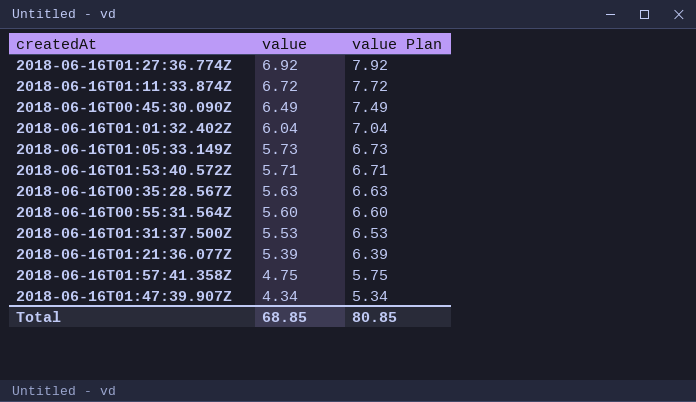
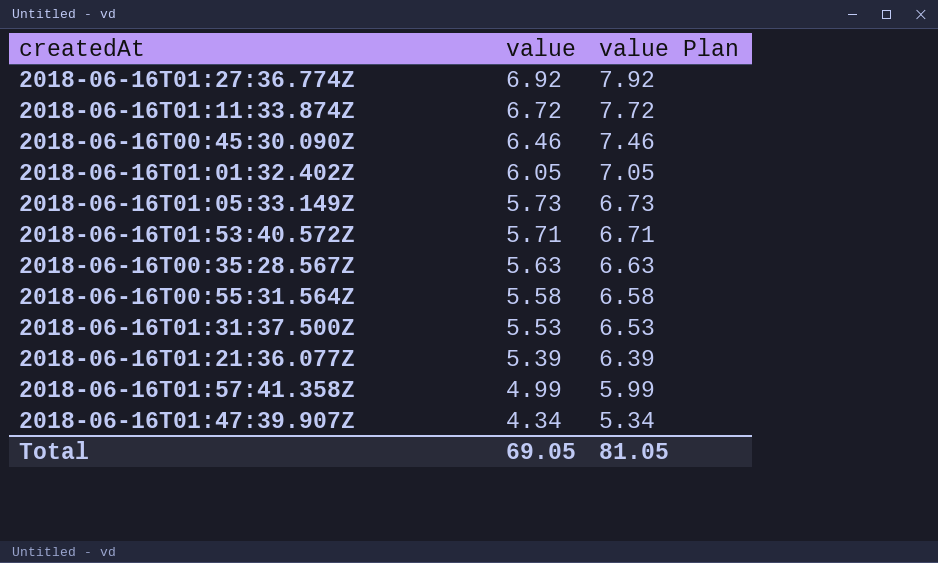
2018-06-16T00:45:30.090Z | value: 6.49 -> 6.46
2018-06-16T00:45:30.090Z | value Plan: 7.49 -> 7.46
2018-06-16T01:01:32.402Z | value: 6.04 -> 6.05
2018-06-16T01:01:32.402Z | value Plan: 7.04 -> 7.05
2018-06-16T00:55:31.564Z | value: 5.60 -> 5.58
2018-06-16T00:55:31.564Z | value Plan: 6.60 -> 6.58
2018-06-16T01:57:41.358Z | value: 4.75 -> 4.99
2018-06-16T01:57:41.358Z | value Plan: 5.75 -> 5.99
Total | value: 68.85 -> 69.05
Total | value Plan: 80.85 -> 81.05

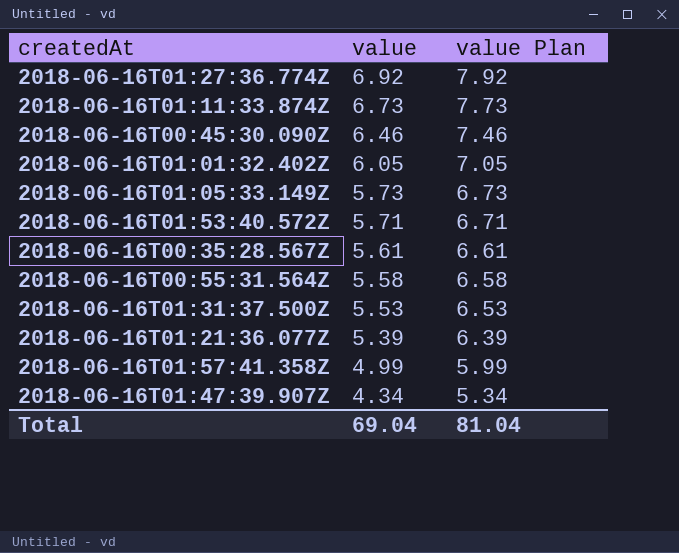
2018-06-16T01:11:33.874Z | value: 6.72 -> 6.73
2018-06-16T01:11:33.874Z | value Plan: 7.72 -> 7.73
2018-06-16T00:35:28.567Z | value: 5.63 -> 5.61
2018-06-16T00:35:28.567Z | value Plan: 6.63 -> 6.61
Total | value: 69.05 -> 69.04
Total | value Plan: 81.05 -> 81.04

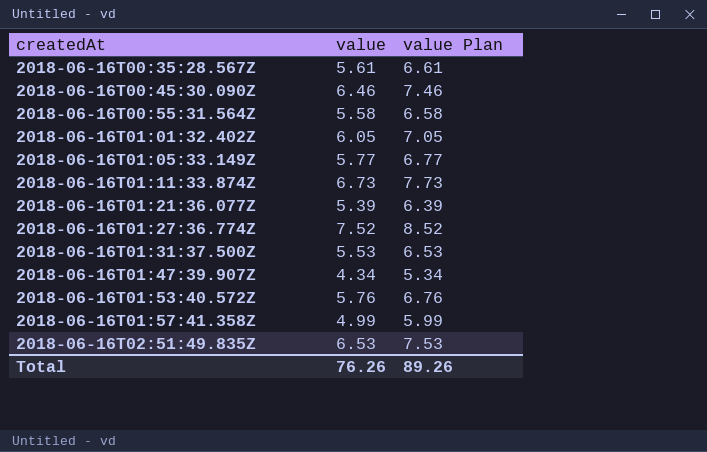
row order: value descending -> createdAt ascending
2018-06-16T01:05:33.149Z | value: 5.73 -> 5.77
2018-06-16T01:05:33.149Z | value Plan: 6.73 -> 6.77
2018-06-16T01:27:36.774Z | value: 6.92 -> 7.52
2018-06-16T01:27:36.774Z | value Plan: 7.92 -> 8.52
2018-06-16T01:53:40.572Z | value: 5.71 -> 5.76
2018-06-16T01:53:40.572Z | value Plan: 6.71 -> 6.76
row 2018-06-16T02:51:49.835Z: none -> 6.53 | 7.53
Total | value: 69.04 -> 76.26
Total | value Plan: 81.04 -> 89.26

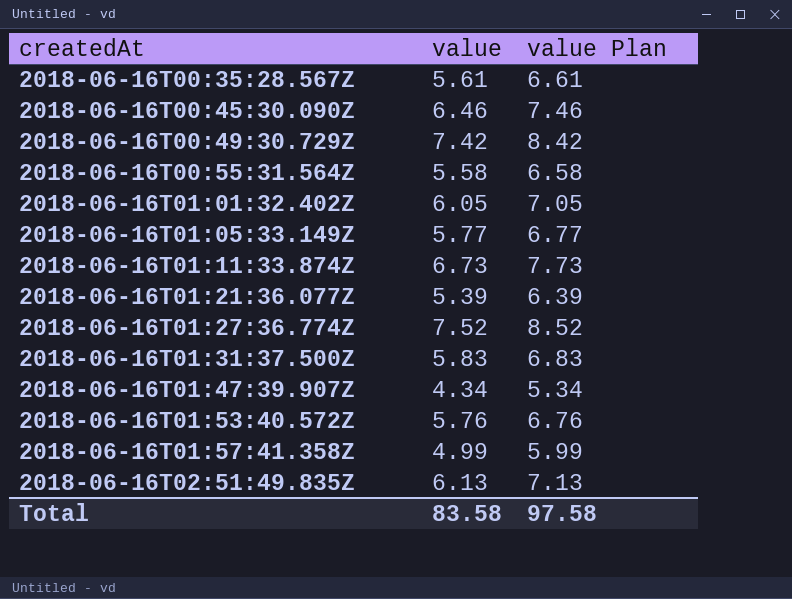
row 2018-06-16T00:49:30.729Z: none -> 7.42 | 8.42
2018-06-16T01:31:37.500Z | value: 5.53 -> 5.83
2018-06-16T01:31:37.500Z | value Plan: 6.53 -> 6.83
2018-06-16T02:51:49.835Z | value: 6.53 -> 6.13
2018-06-16T02:51:49.835Z | value Plan: 7.53 -> 7.13
Total | value: 76.26 -> 83.58
Total | value Plan: 89.26 -> 97.58

